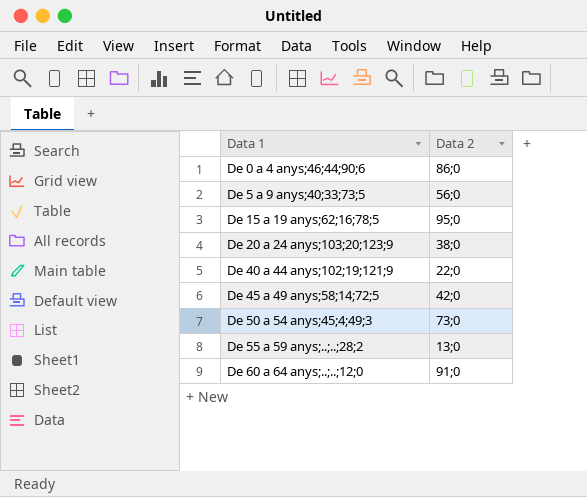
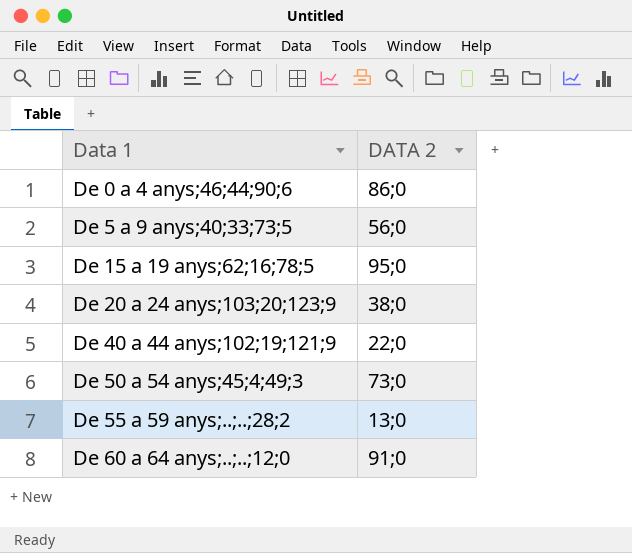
column name: Data 2 -> DATA 2
row De 45 a 49 anys;58;14;72;5: 42;0 -> none

